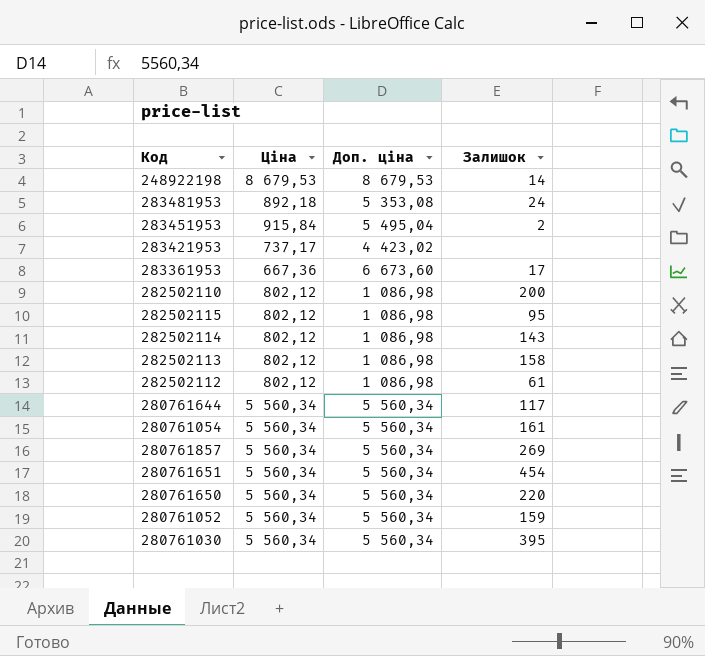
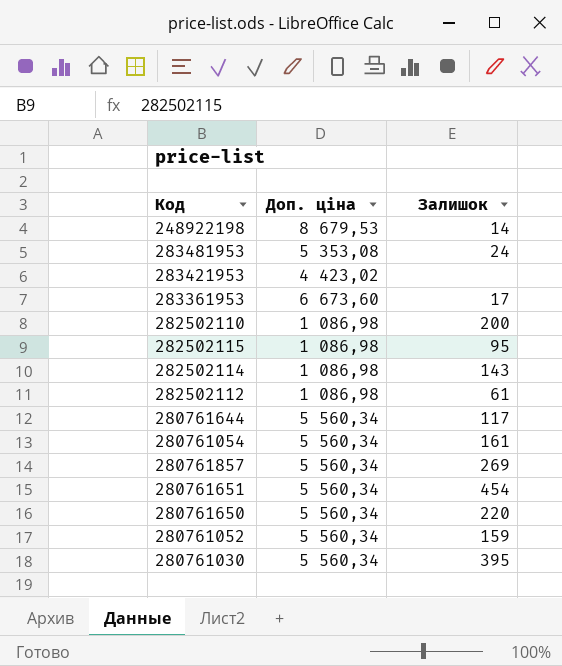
column Ціна | position: 2 -> none
row 283451953: 915,84 | 5 495,04 | 2 -> none
row 282502113: 802,12 | 1 086,98 | 158 -> none

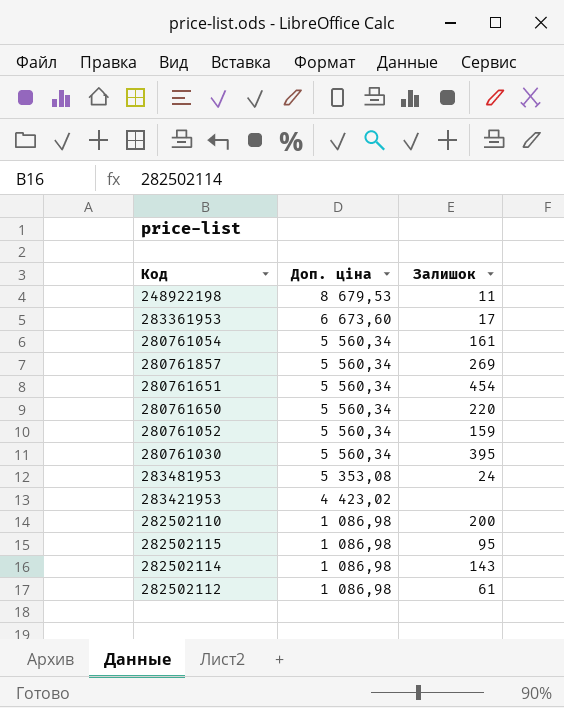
row order: none -> Доп. ціна descending
row 280761644: 5 560,34 | 117 -> none
248922198 | Залишок: 14 -> 11

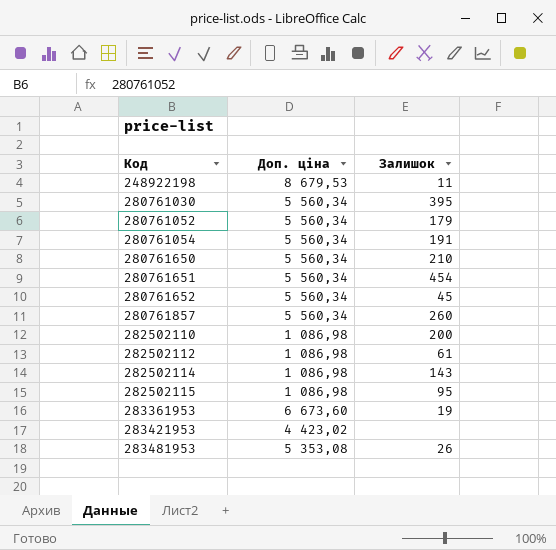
row order: Доп. ціна descending -> Код ascending
280761052 | Залишок: 159 -> 179
280761054 | Залишок: 161 -> 191
280761650 | Залишок: 220 -> 210
row 280761652: none -> 5 560,34 | 45
280761857 | Залишок: 269 -> 260
283361953 | Залишок: 17 -> 19
283481953 | Залишок: 24 -> 26

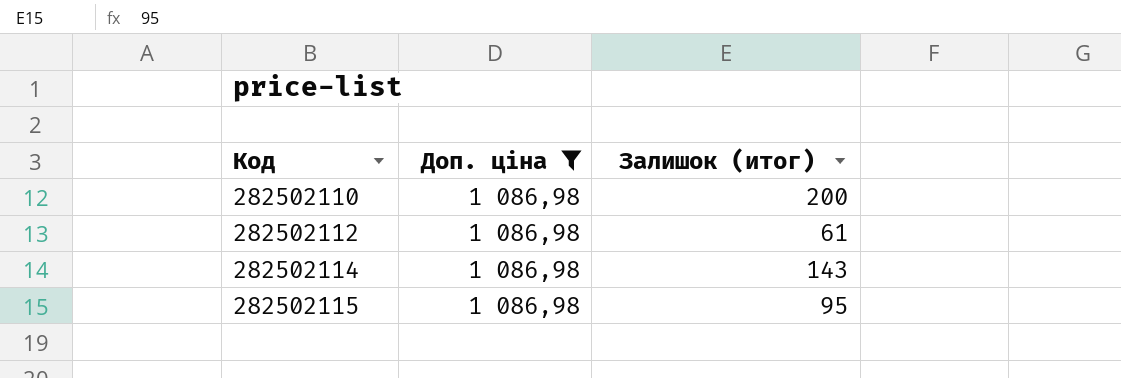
filter: none -> Доп. ціна = 1 086,98
column name: Залишок -> Залишок (итог)

